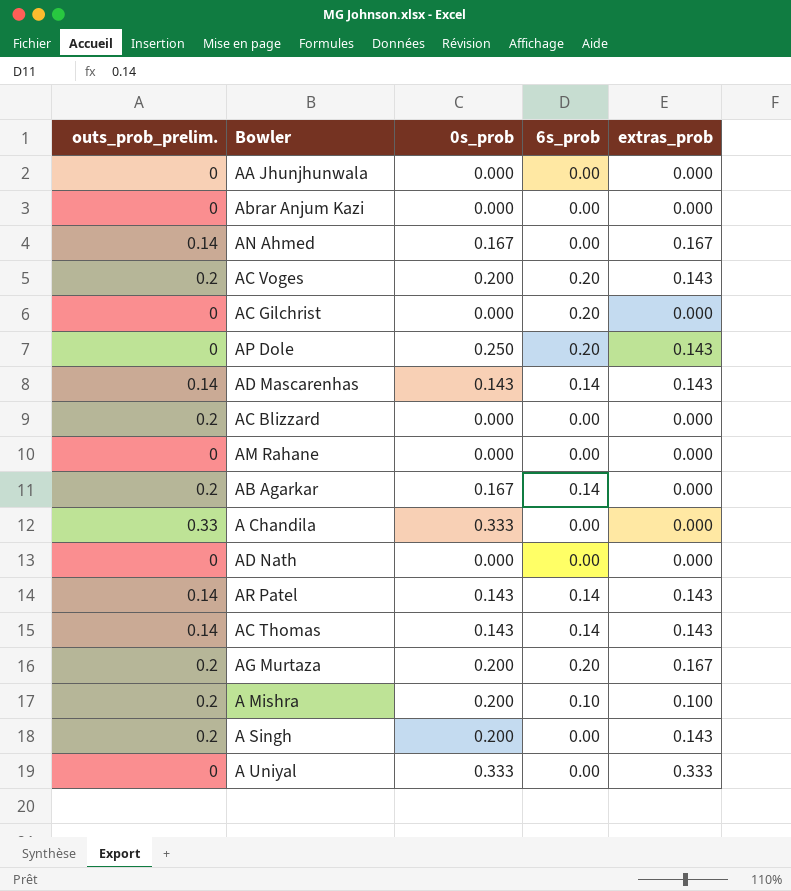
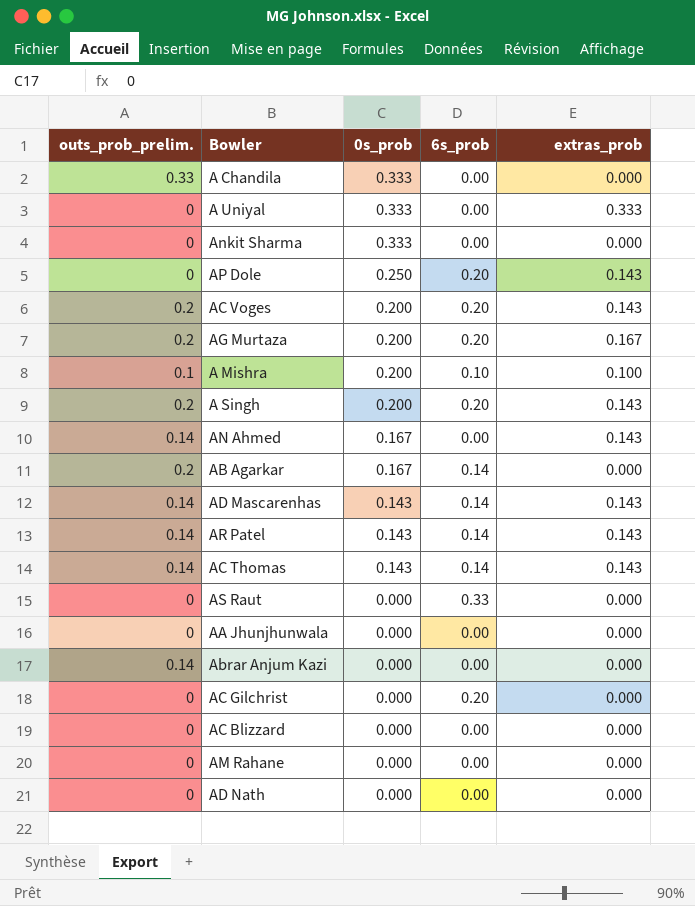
row order: none -> 0s_prob descending
row Ankit Sharma: none -> 0 | 0.333 | 0.00 | 0.000
A Mishra | outs_prob_prelim.: 0.2 -> 0.1
A Singh | 6s_prob: 0.00 -> 0.20
AN Ahmed | extras_prob: 0.167 -> 0.143
row AS Raut: none -> 0 | 0.000 | 0.33 | 0.000
Abrar Anjum Kazi | outs_prob_prelim.: 0 -> 0.14
AC Blizzard | outs_prob_prelim.: 0.2 -> 0

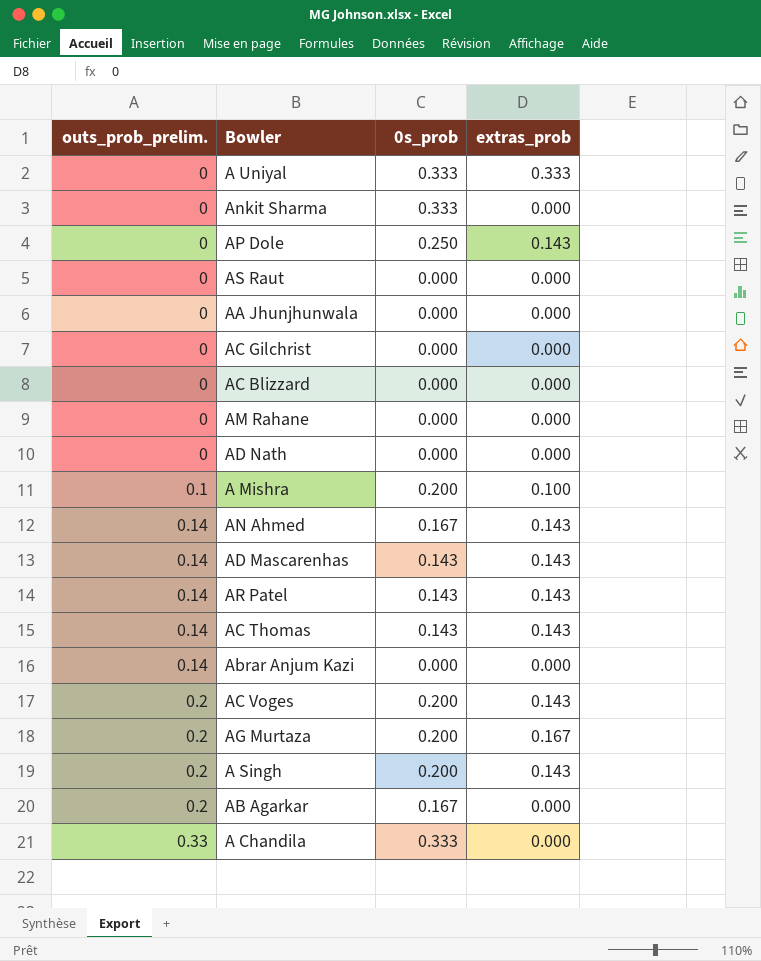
row order: 0s_prob descending -> outs_prob_prelim. ascending
column 6s_prob | position: 4 -> none

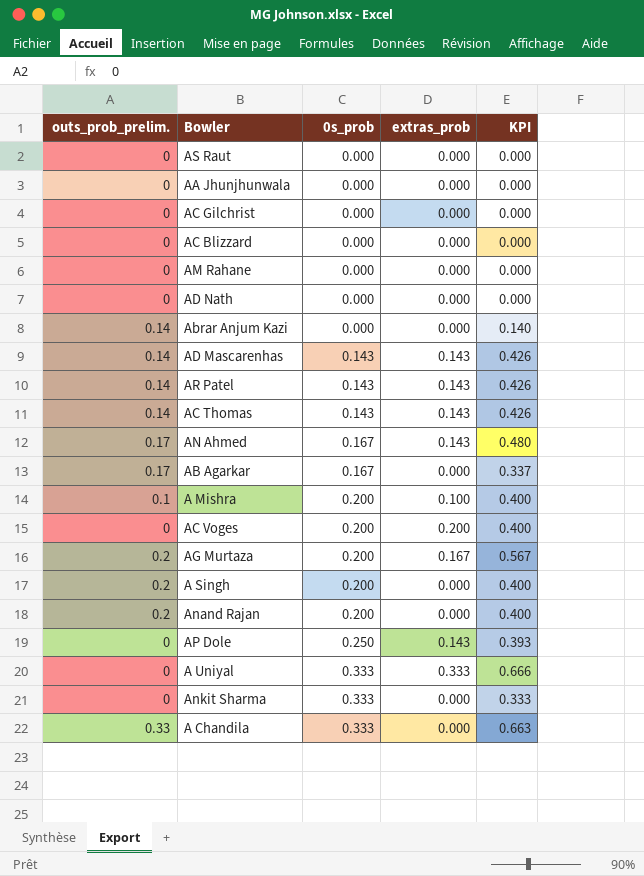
row order: outs_prob_prelim. ascending -> 0s_prob ascending
column KPI | formula: none -> [outs_prob_prelim.] + [0s_prob] + [extras_prob]
AN Ahmed | outs_prob_prelim.: 0.14 -> 0.17
AB Agarkar | outs_prob_prelim.: 0.2 -> 0.17
AC Voges | outs_prob_prelim.: 0.2 -> 0
AC Voges | extras_prob: 0.143 -> 0.200
A Singh | extras_prob: 0.143 -> 0.000
row Anand Rajan: none -> 0.2 | 0.200 | 0.000 | 0.400

